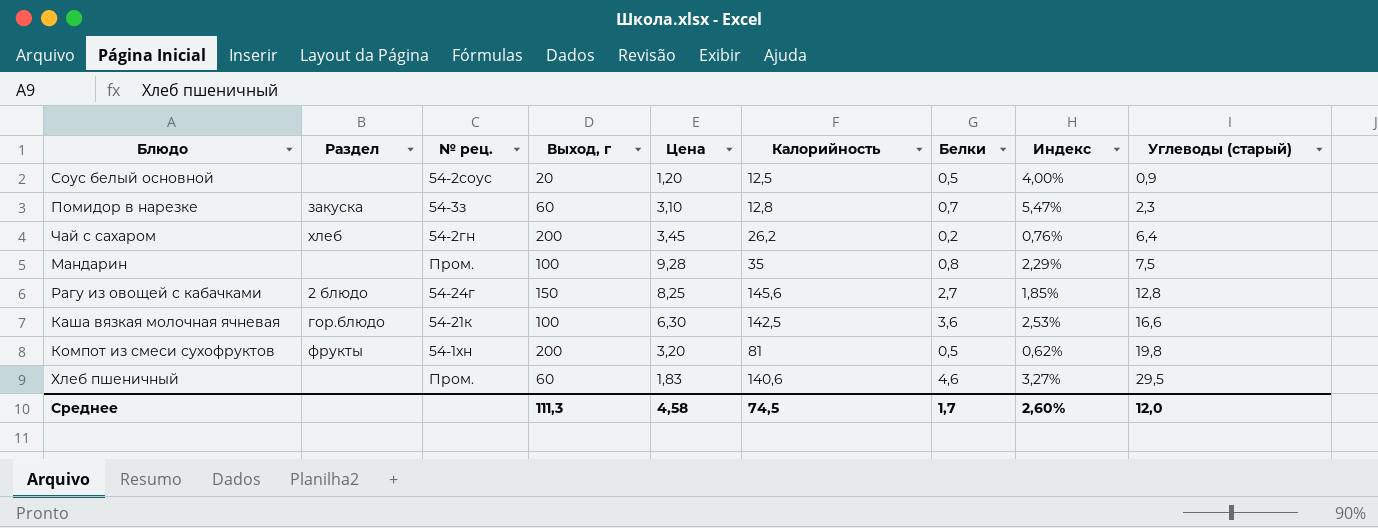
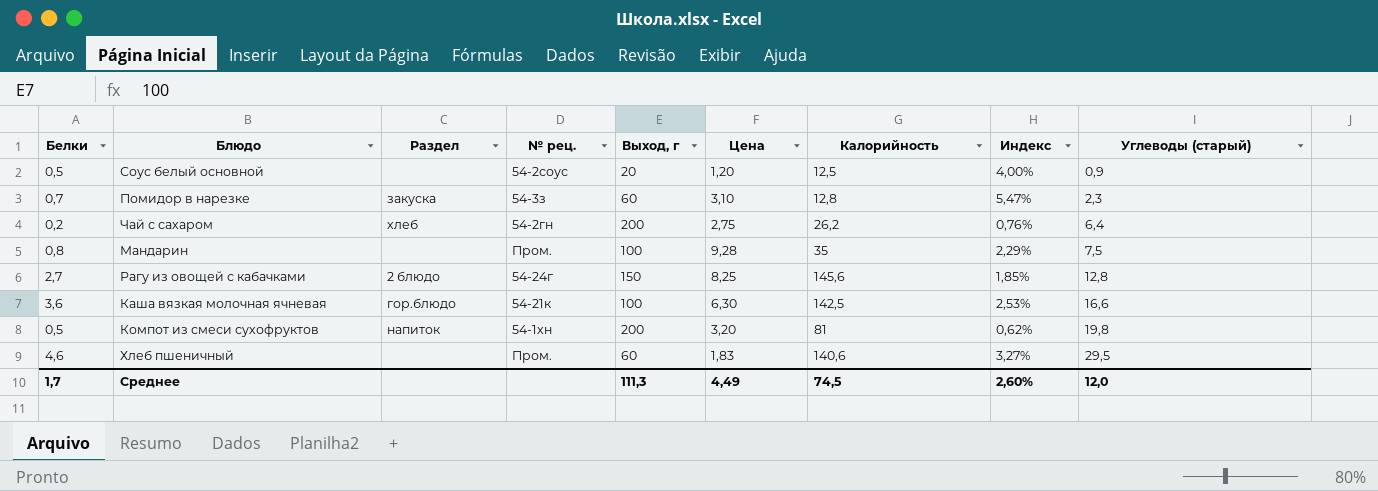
column Белки | position: 7 -> 1
Чай с сахаром | Цена: 3,45 -> 2,75
Компот из смеси сухофруктов | Раздел: фрукты -> напиток
Среднее | Цена: 4,58 -> 4,49

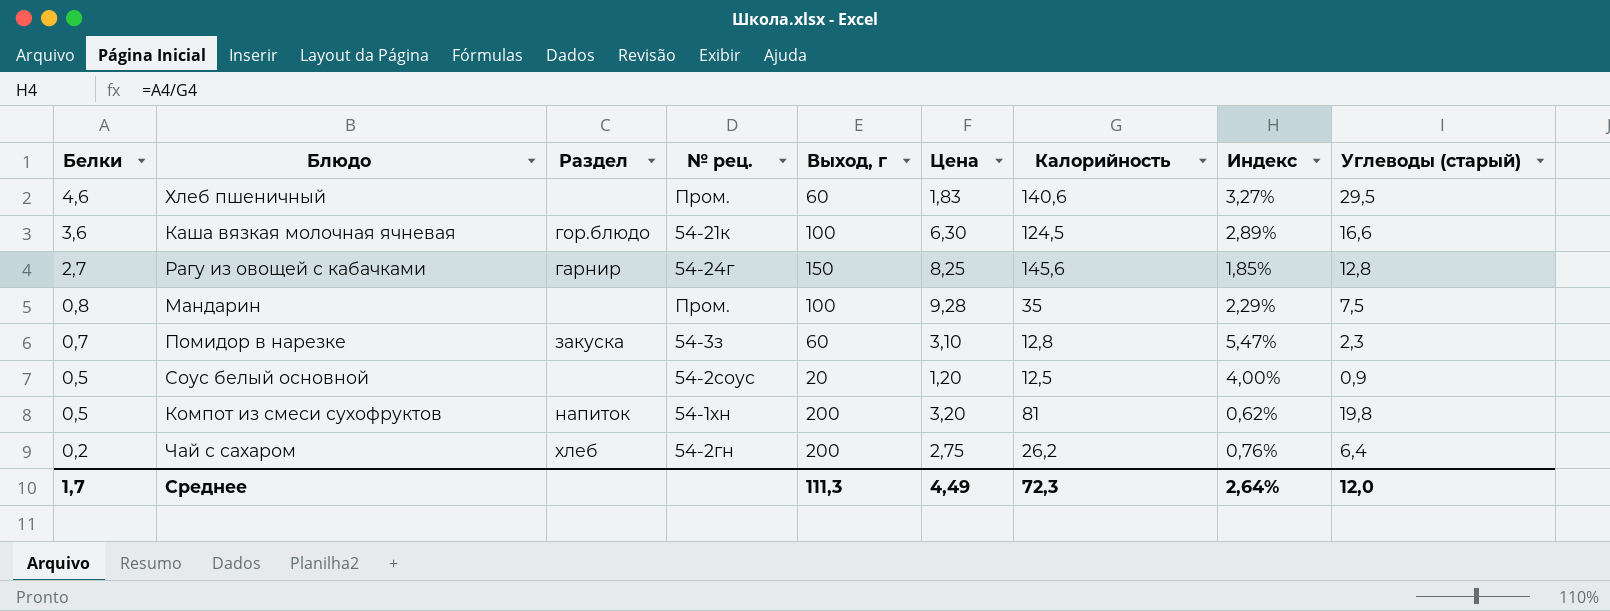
row order: Углеводы (старый) ascending -> Белки descending
Каша вязкая молочная ячневая | Калорийность: 142,5 -> 124,5
Каша вязкая молочная ячневая | Индекс: 2,53% -> 2,89%
Рагу из овощей с кабачками | Раздел: 2 блюдо -> гарнир
Среднее | Калорийность: 74,5 -> 72,3
Среднее | Индекс: 2,60% -> 2,64%

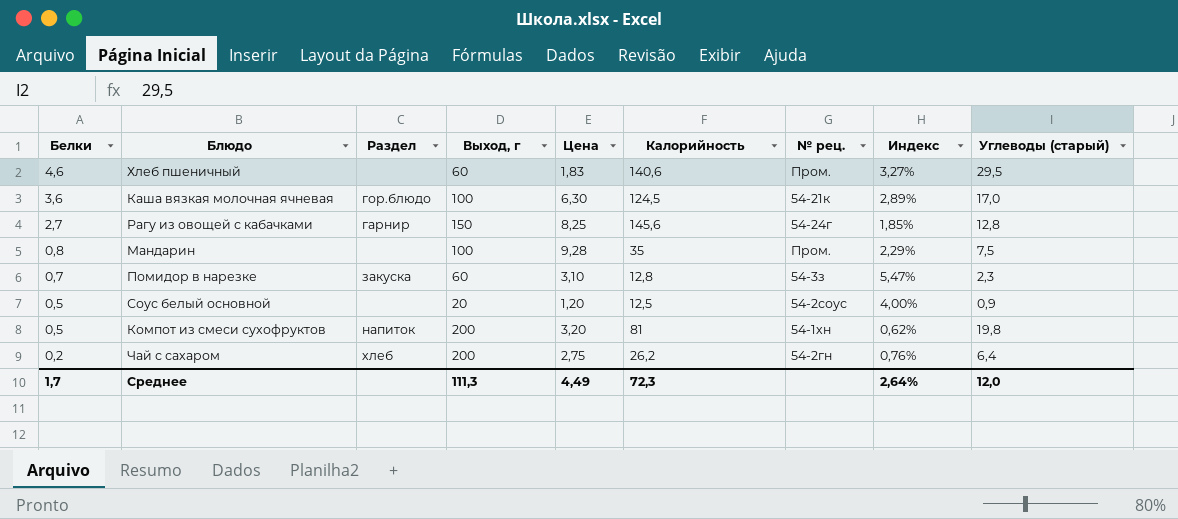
column № рец. | position: 4 -> 7
Каша вязкая молочная ячневая | Углеводы (старый): 16,6 -> 17,0

